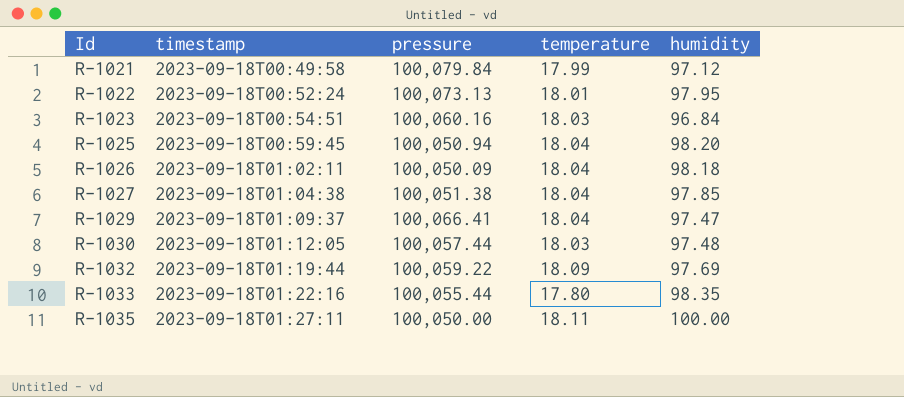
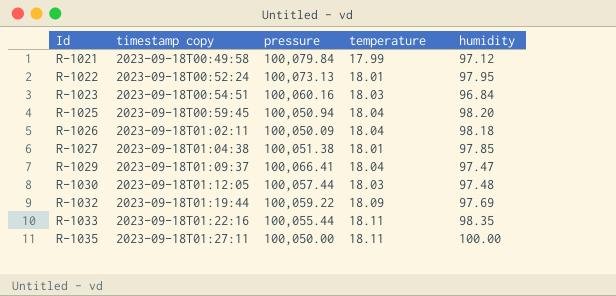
column name: timestamp -> timestamp copy
R-1027 | temperature: 18.04 -> 18.01
R-1033 | temperature: 17.80 -> 18.11

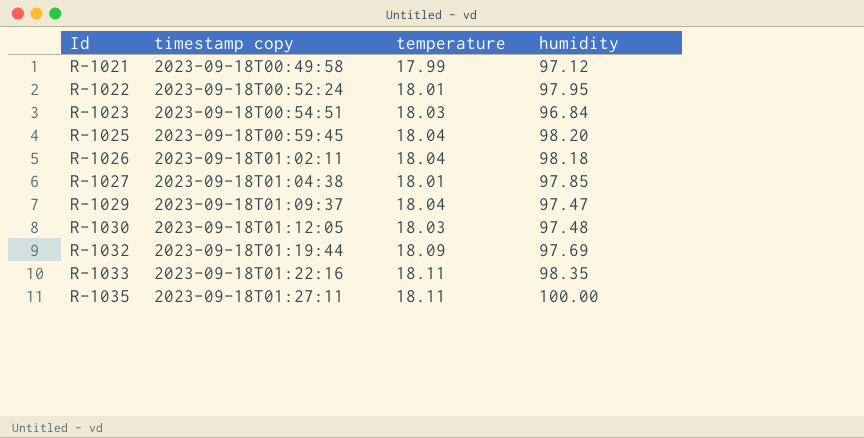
column pressure | position: 3 -> none

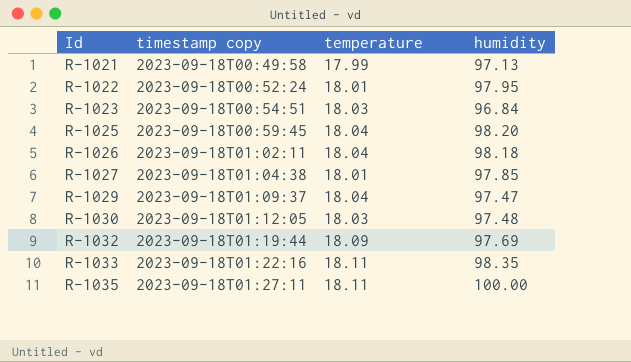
R-1021 | humidity: 97.12 -> 97.13

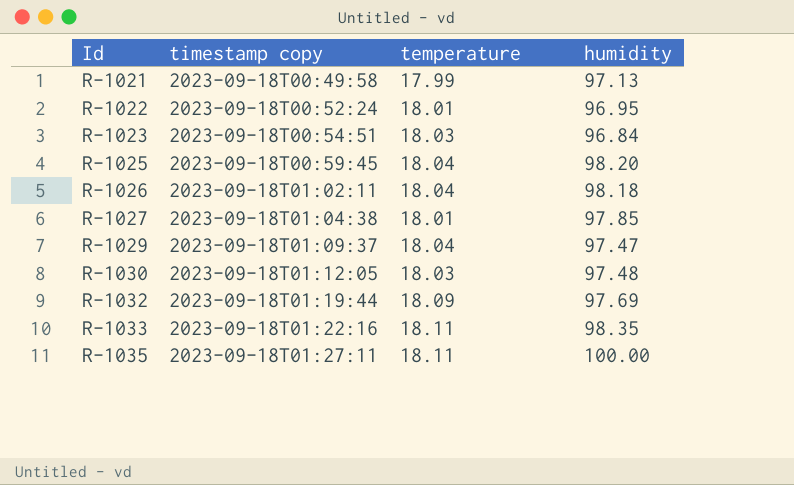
R-1022 | humidity: 97.95 -> 96.95

